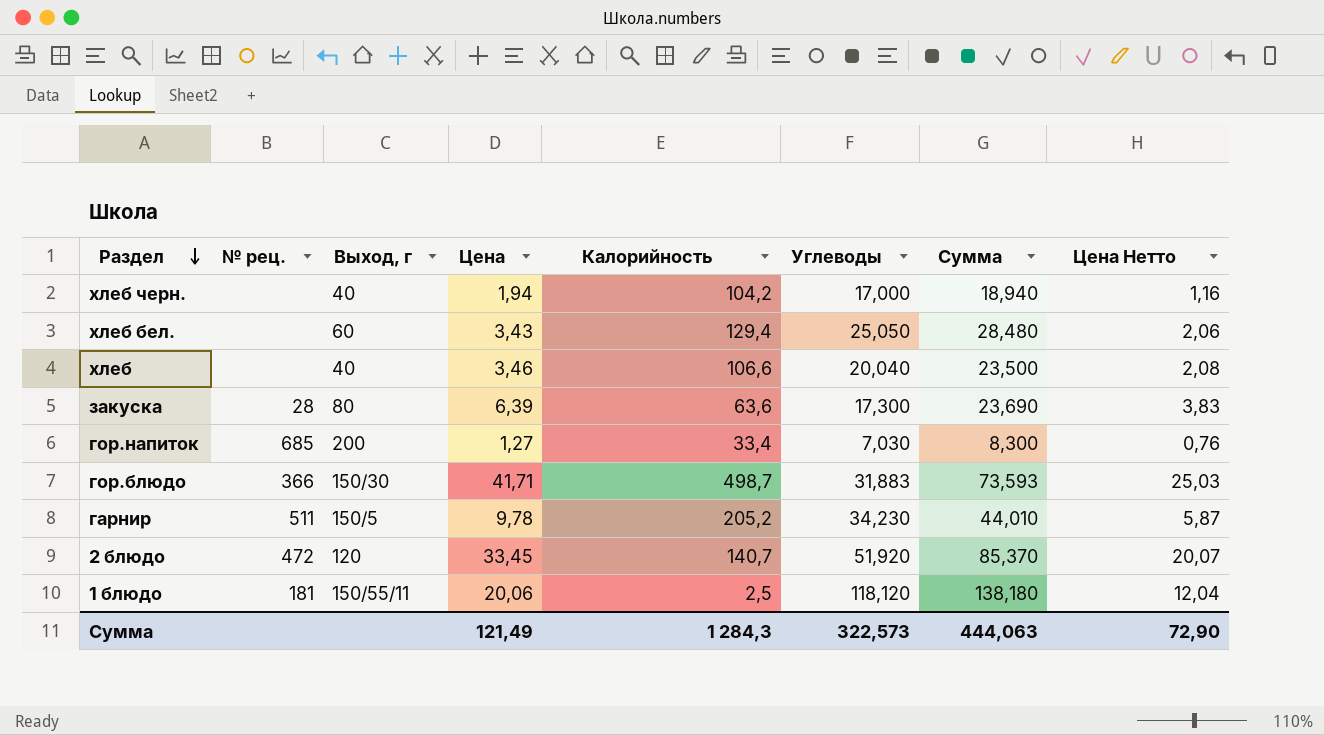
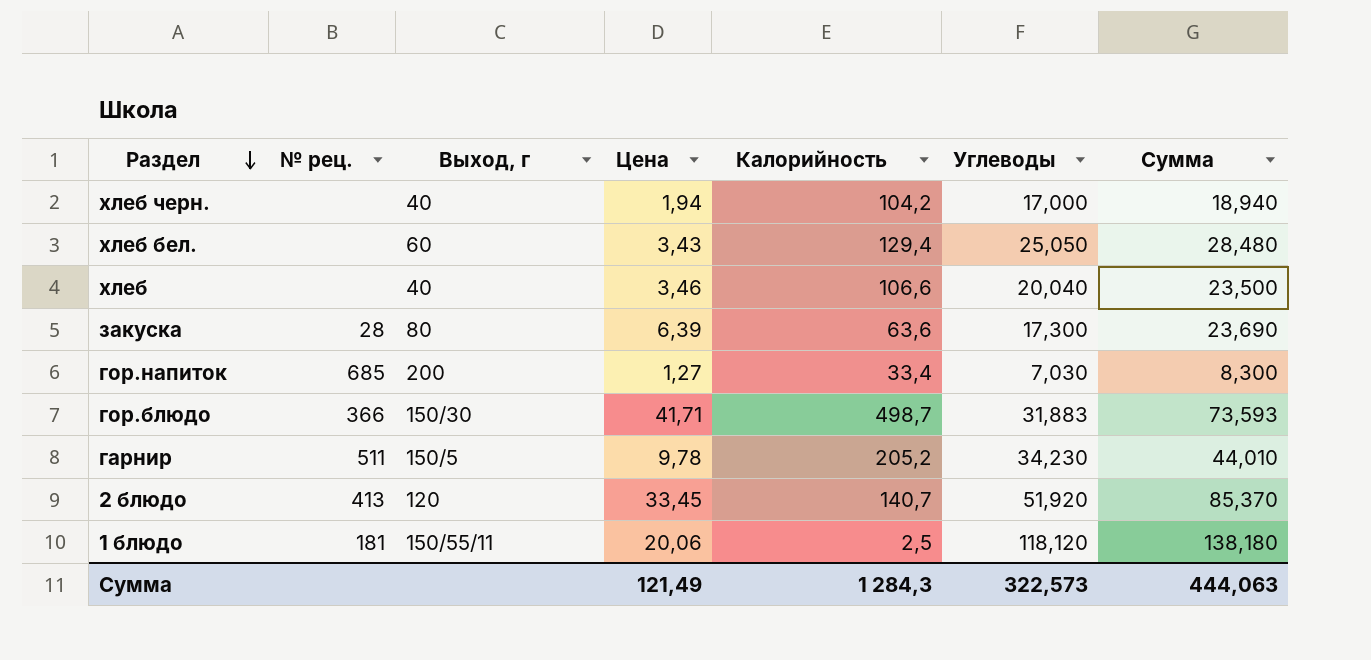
column Цена Нетто | formula: [Цена] * 0,6 -> none
2 блюдо | № рец.: 472 -> 413

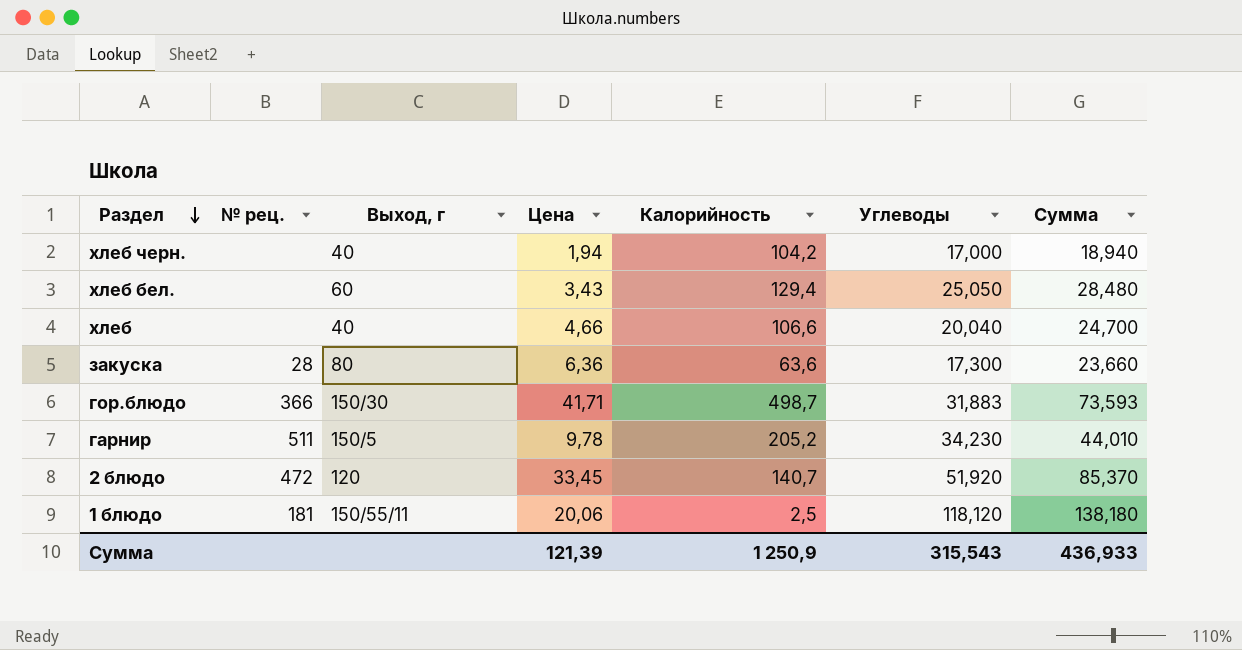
row гор.напиток: 685 | 200 | 1,27 | 33,4 | 7,030 | 8,300 -> none
хлеб | Цена: 3,46 -> 4,66
хлеб | Сумма: 23,500 -> 24,700
закуска | Цена: 6,39 -> 6,36
закуска | Сумма: 23,690 -> 23,660
2 блюдо | № рец.: 413 -> 472
Сумма | Цена: 121,49 -> 121,39
Сумма | Калорийность: 1 284,3 -> 1 250,9
Сумма | Углеводы: 322,573 -> 315,543
Сумма | Сумма: 444,063 -> 436,933

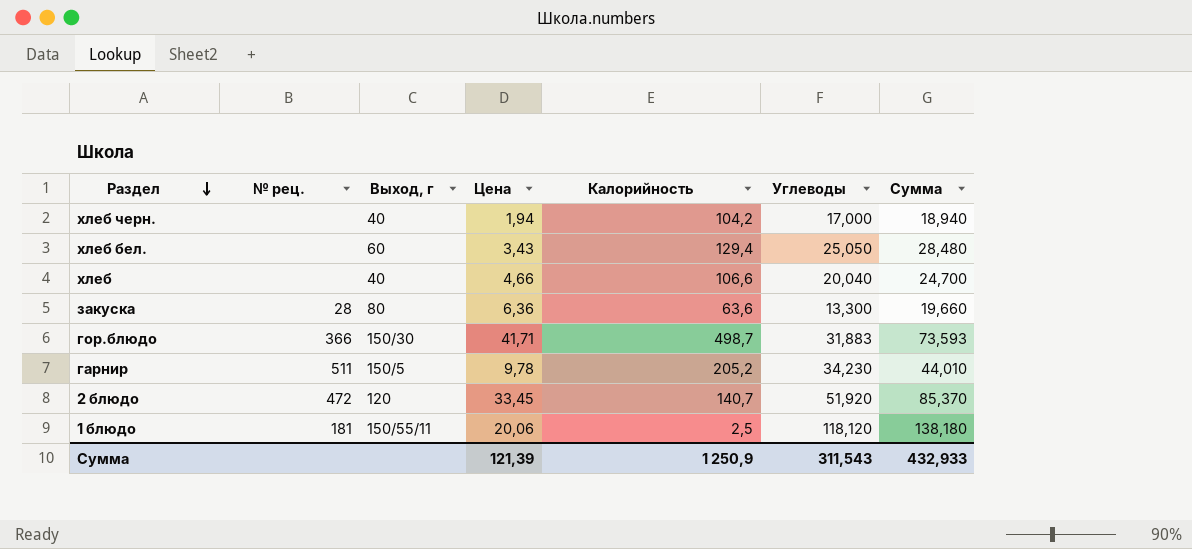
закуска | Углеводы: 17,300 -> 13,300
закуска | Сумма: 23,660 -> 19,660
Сумма | Углеводы: 315,543 -> 311,543
Сумма | Сумма: 436,933 -> 432,933

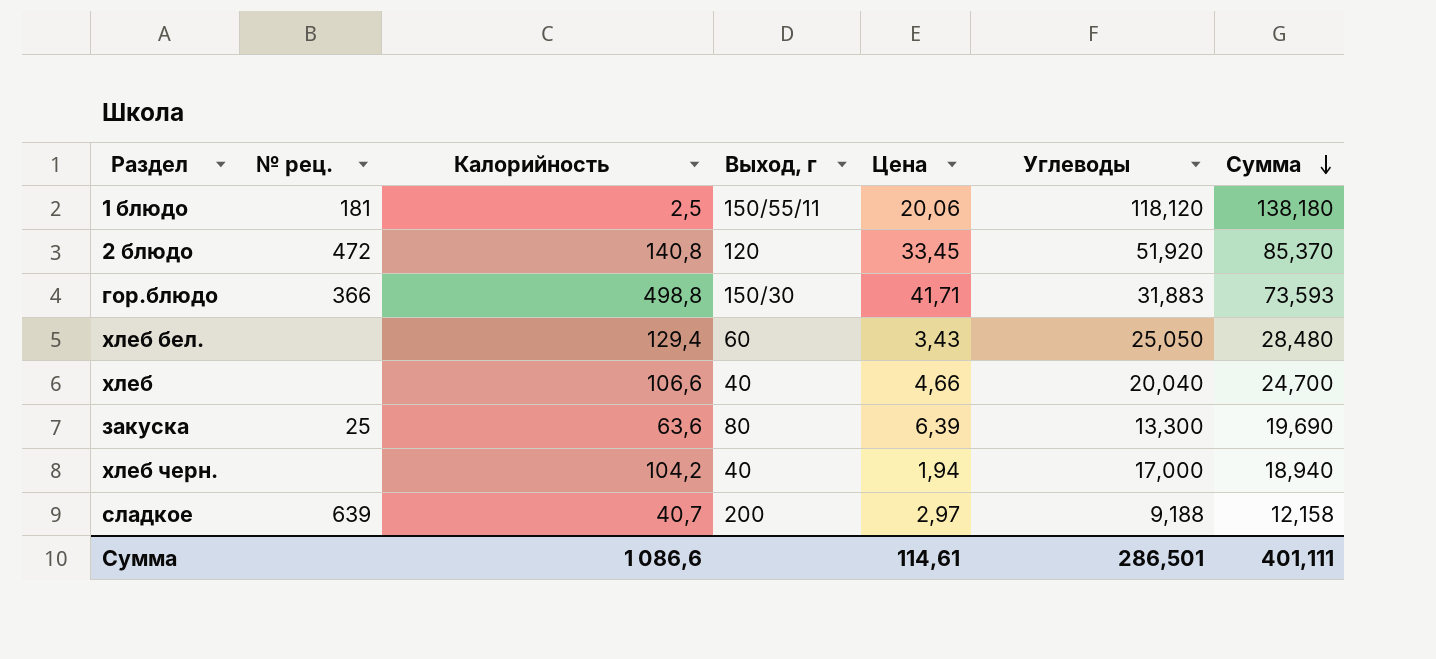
row order: Раздел descending -> Сумма descending
column Калорийность | position: 5 -> 3
row гарнир: 511 | 150/5 | 9,78 | 205,2 | 34,230 | 44,010 -> none
2 блюдо | Калорийность: 140,7 -> 140,8
гор.блюдо | Калорийность: 498,7 -> 498,8
закуска | № рец.: 28 -> 25
закуска | Цена: 6,36 -> 6,39
закуска | Сумма: 19,660 -> 19,690
row сладкое: none -> 639 | 40,7 | 200 | 2,97 | 9,188 | 12,158
Сумма | Калорийность: 1 250,9 -> 1 086,6
Сумма | Цена: 121,39 -> 114,61
Сумма | Углеводы: 311,543 -> 286,501
Сумма | Сумма: 432,933 -> 401,111

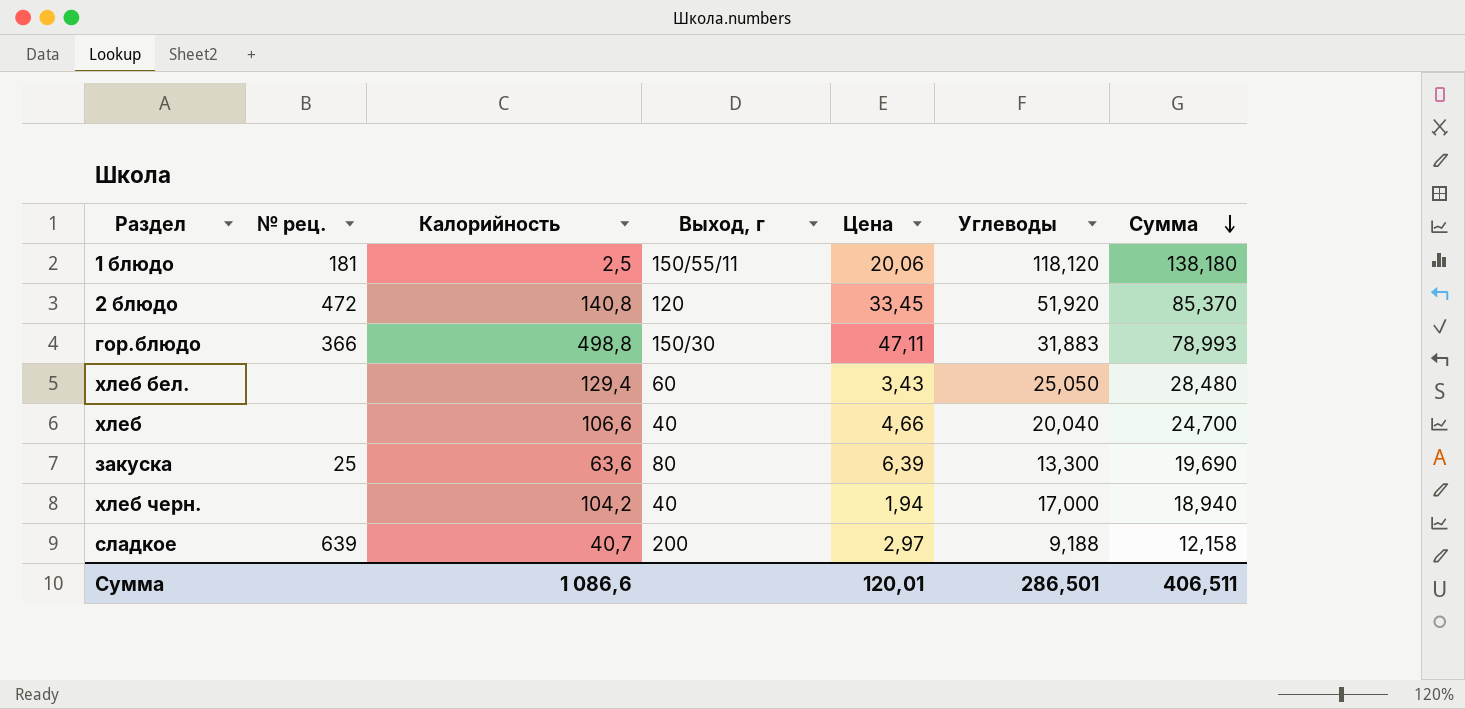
гор.блюдо | Цена: 41,71 -> 47,11
гор.блюдо | Сумма: 73,593 -> 78,993
Сумма | Цена: 114,61 -> 120,01
Сумма | Сумма: 401,111 -> 406,511

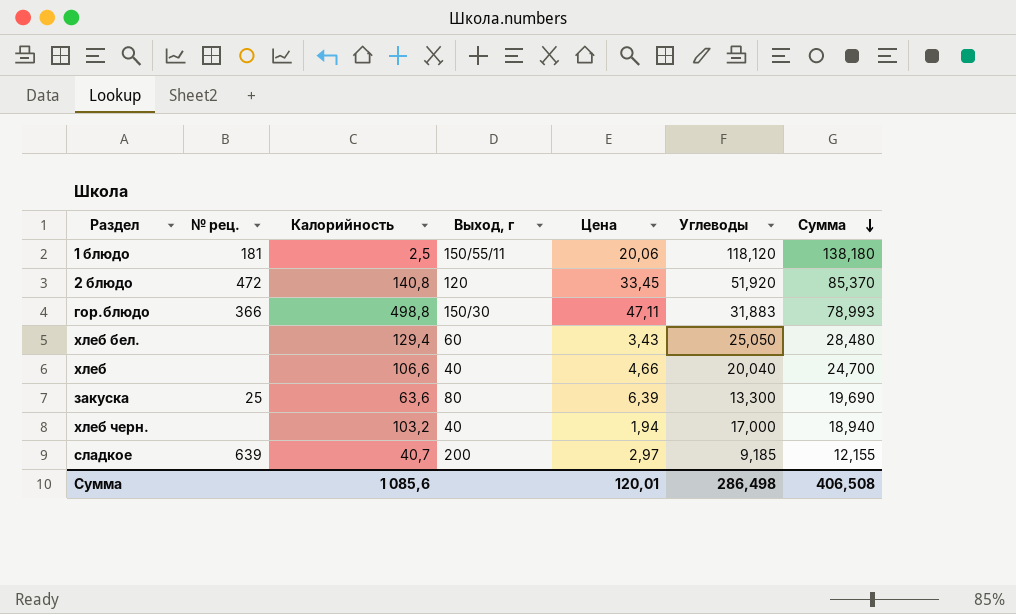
хлеб черн. | Калорийность: 104,2 -> 103,2
сладкое | Углеводы: 9,188 -> 9,185
сладкое | Сумма: 12,158 -> 12,155
Сумма | Калорийность: 1 086,6 -> 1 085,6
Сумма | Углеводы: 286,501 -> 286,498
Сумма | Сумма: 406,511 -> 406,508

